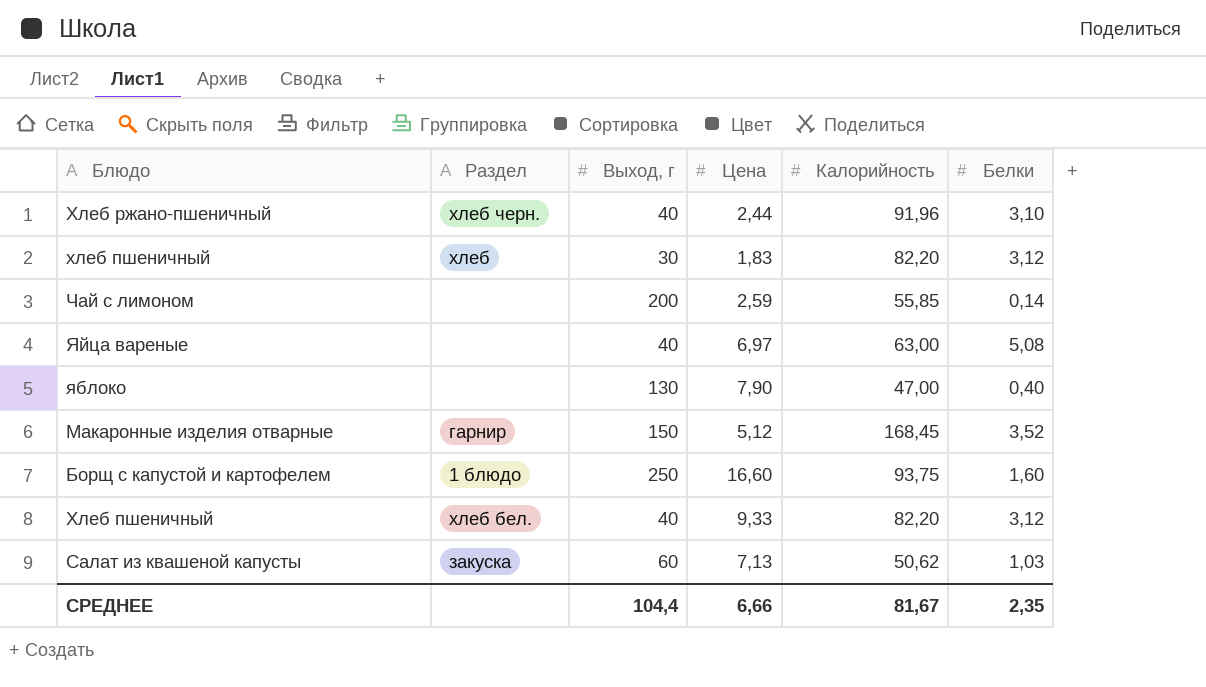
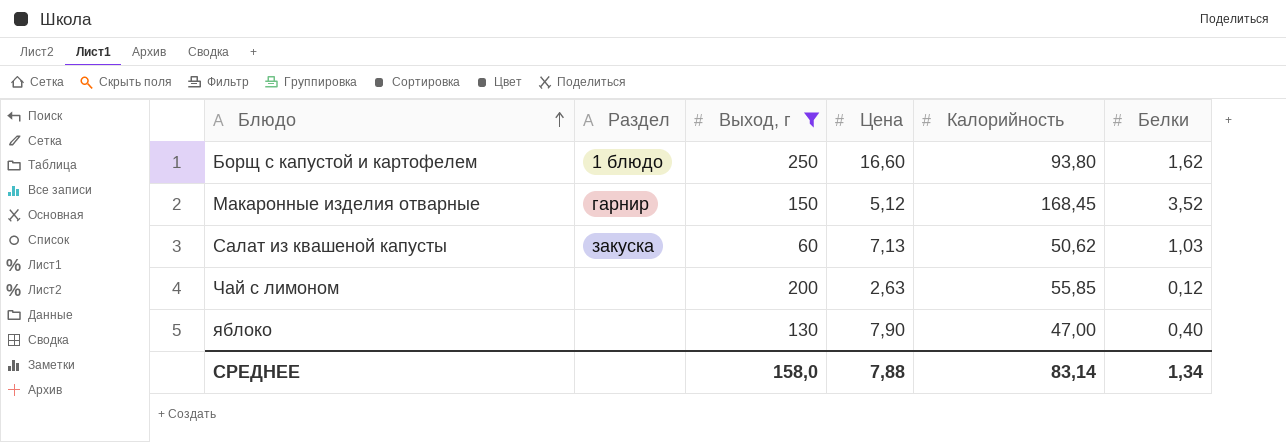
filter: none -> Выход, г >= 60
row order: none -> Блюдо ascending
Борщ с капустой и картофелем | Калорийность: 93,75 -> 93,80
Борщ с капустой и картофелем | Белки: 1,60 -> 1,62
Чай с лимоном | Цена: 2,59 -> 2,63
Чай с лимоном | Белки: 0,14 -> 0,12
СРЕДНЕЕ | Выход, г: 104,4 -> 158,0
СРЕДНЕЕ | Цена: 6,66 -> 7,88
СРЕДНЕЕ | Калорийность: 81,67 -> 83,14
СРЕДНЕЕ | Белки: 2,35 -> 1,34

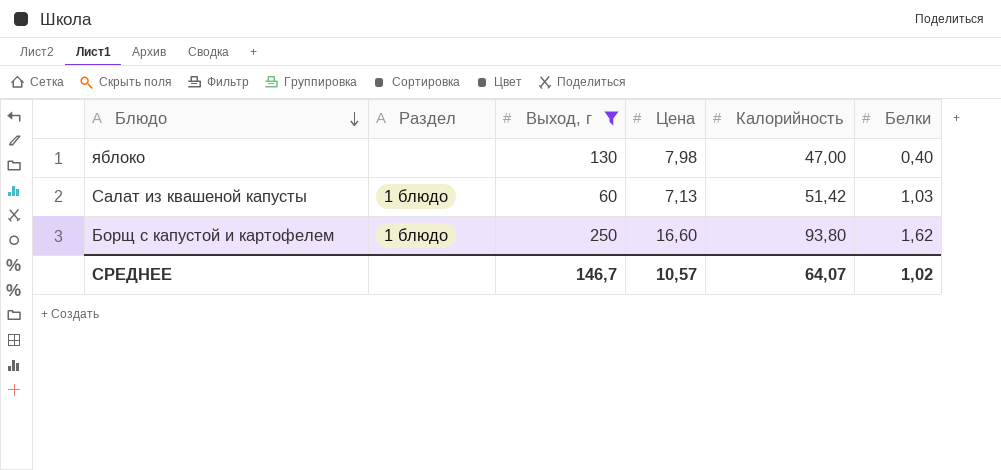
row order: Блюдо ascending -> Блюдо descending
row Макаронные изделия отварные: гарнир | 150 | 5,12 | 168,45 | 3,52 -> none
row Чай с лимоном: none | 200 | 2,63 | 55,85 | 0,12 -> none
яблоко | Цена: 7,90 -> 7,98
Салат из квашеной капусты | Раздел: закуска -> 1 блюдо
Салат из квашеной капусты | Калорийность: 50,62 -> 51,42
СРЕДНЕЕ | Выход, г: 158,0 -> 146,7
СРЕДНЕЕ | Цена: 7,88 -> 10,57
СРЕДНЕЕ | Калорийность: 83,14 -> 64,07
СРЕДНЕЕ | Белки: 1,34 -> 1,02

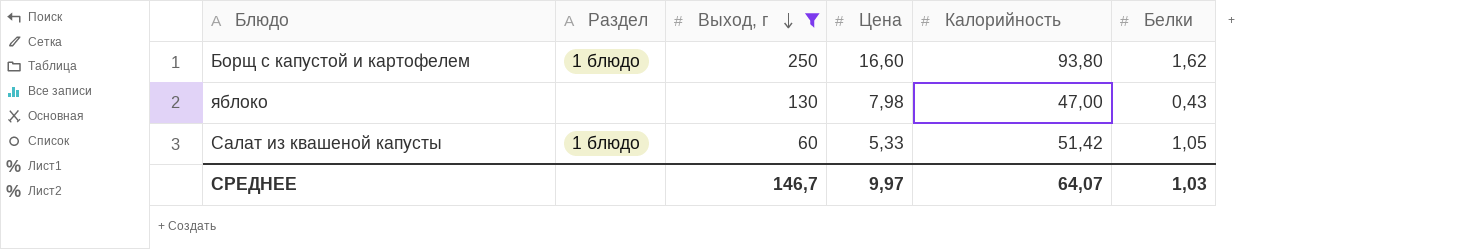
row order: Блюдо descending -> Выход, г descending
яблоко | Белки: 0,40 -> 0,43
Салат из квашеной капусты | Цена: 7,13 -> 5,33
Салат из квашеной капусты | Белки: 1,03 -> 1,05
СРЕДНЕЕ | Цена: 10,57 -> 9,97
СРЕДНЕЕ | Белки: 1,02 -> 1,03

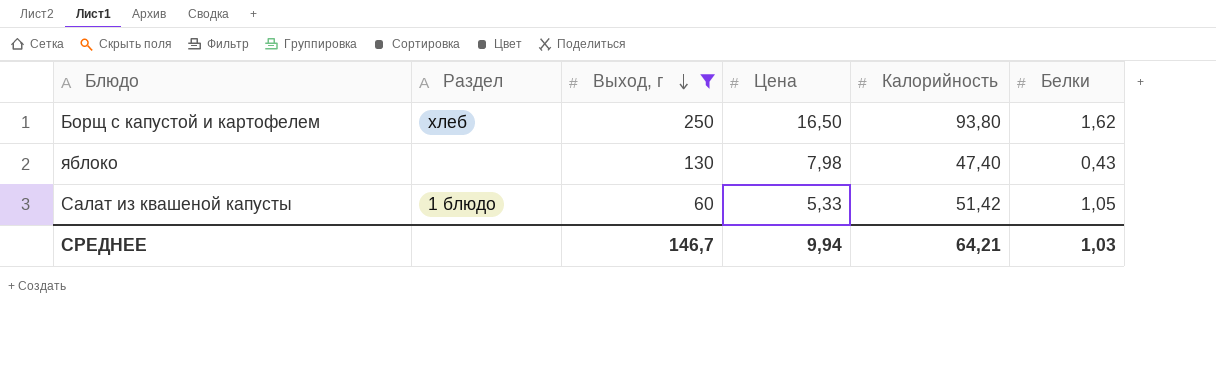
Борщ с капустой и картофелем | Раздел: 1 блюдо -> хлеб
Борщ с капустой и картофелем | Цена: 16,60 -> 16,50
яблоко | Калорийность: 47,00 -> 47,40
СРЕДНЕЕ | Цена: 9,97 -> 9,94
СРЕДНЕЕ | Калорийность: 64,07 -> 64,21

